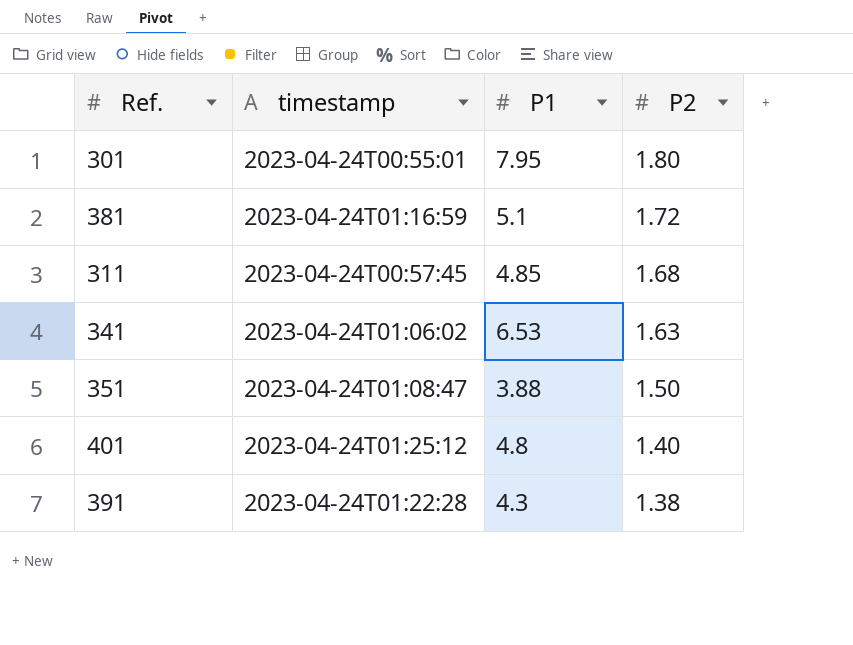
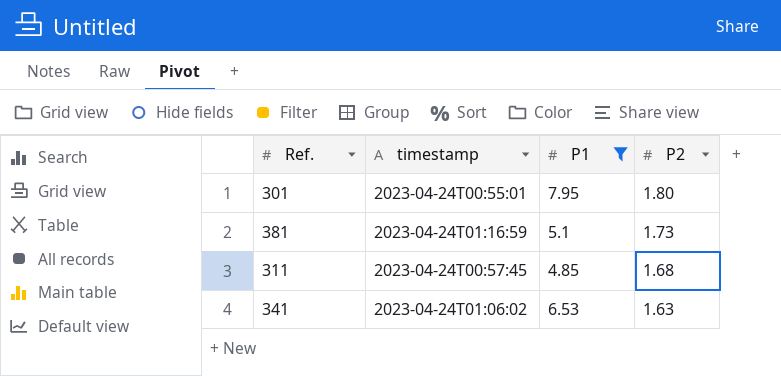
filter: none -> P1 >= 4.85
381 | P2: 1.72 -> 1.73

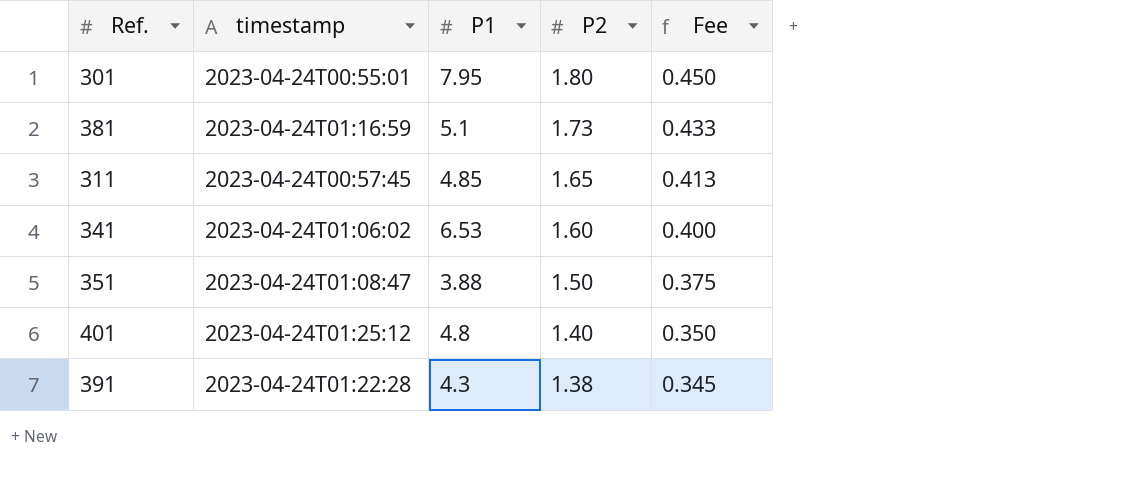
filter: P1 >= 4.85 -> none
column Fee | formula: none -> [P2] * 0.25
311 | P2: 1.68 -> 1.65
341 | P2: 1.63 -> 1.60

